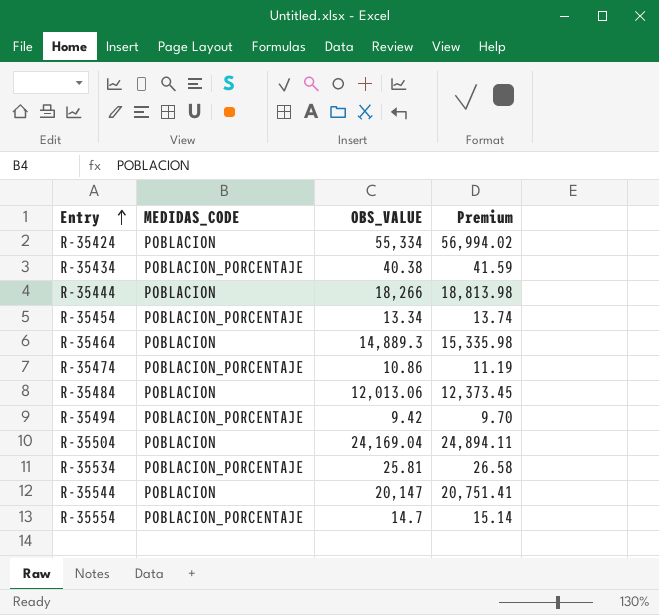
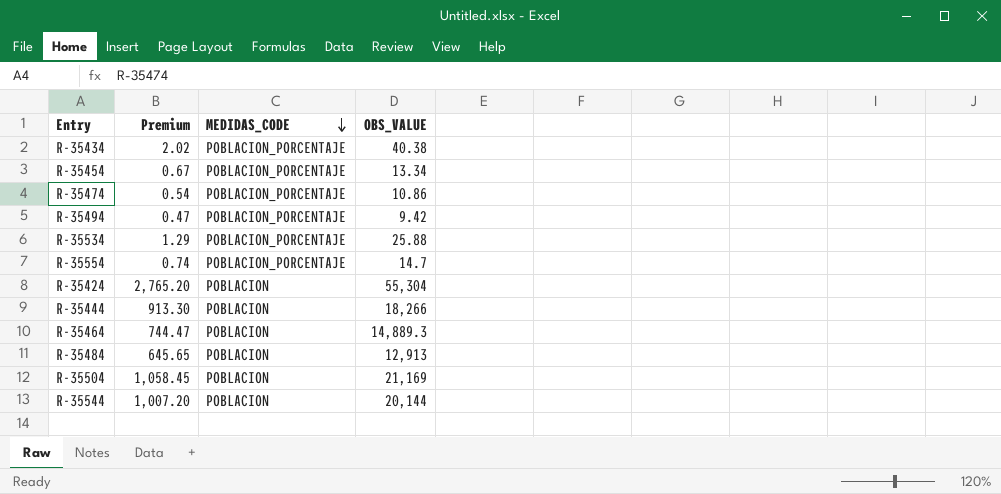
row order: Entry ascending -> MEDIDAS_CODE descending
column Premium | formula: [OBS_VALUE] * 1.03 -> [OBS_VALUE] * 0.05
column Premium | position: 4 -> 2
R-35534 | OBS_VALUE: 25.81 -> 25.88
R-35424 | OBS_VALUE: 55,334 -> 55,304
R-35484 | OBS_VALUE: 12,013.06 -> 12,913
R-35504 | OBS_VALUE: 24,169.04 -> 21,169
R-35544 | OBS_VALUE: 20,147 -> 20,144

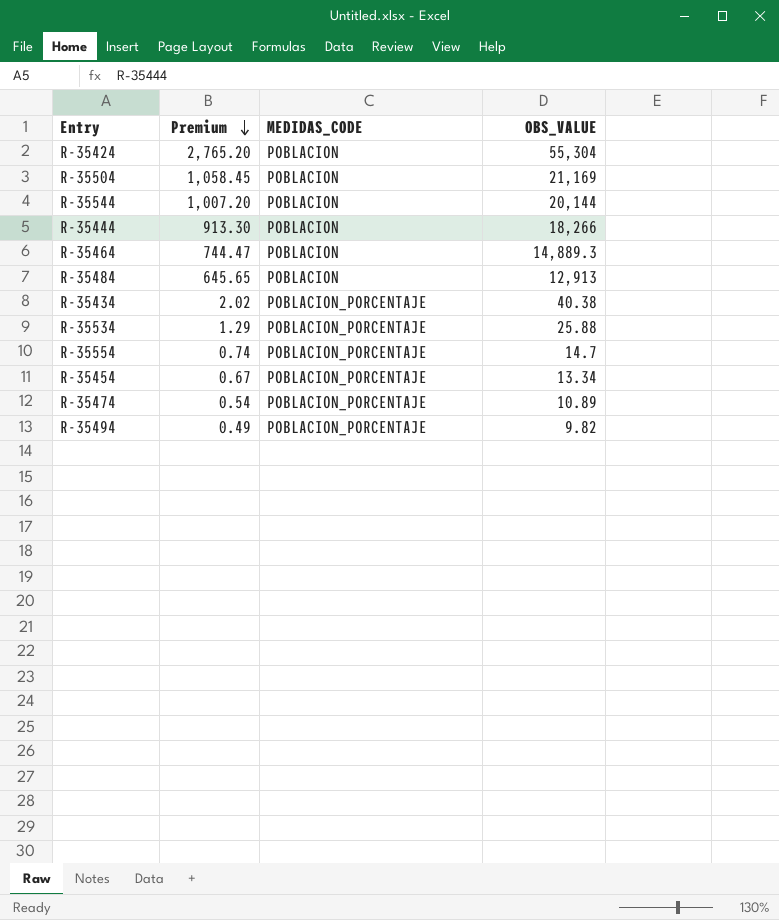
row order: MEDIDAS_CODE descending -> Premium descending
R-35474 | OBS_VALUE: 10.86 -> 10.89
R-35494 | Premium: 0.47 -> 0.49
R-35494 | OBS_VALUE: 9.42 -> 9.82

